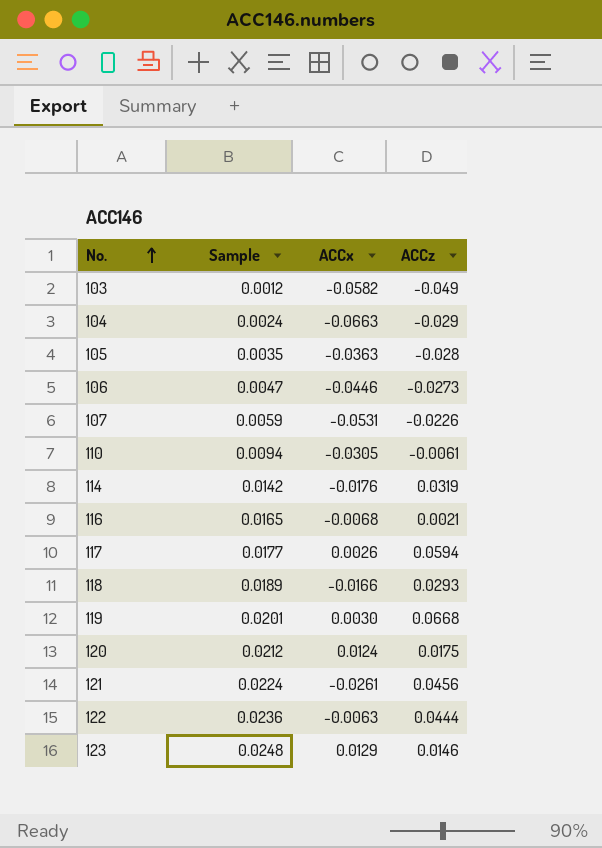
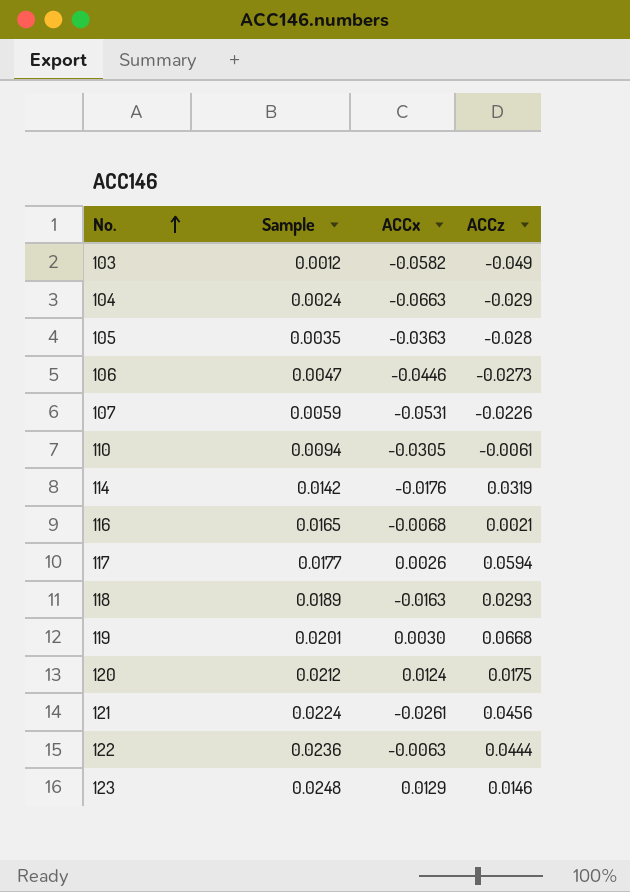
118 | ACCx: -0.0166 -> -0.0163

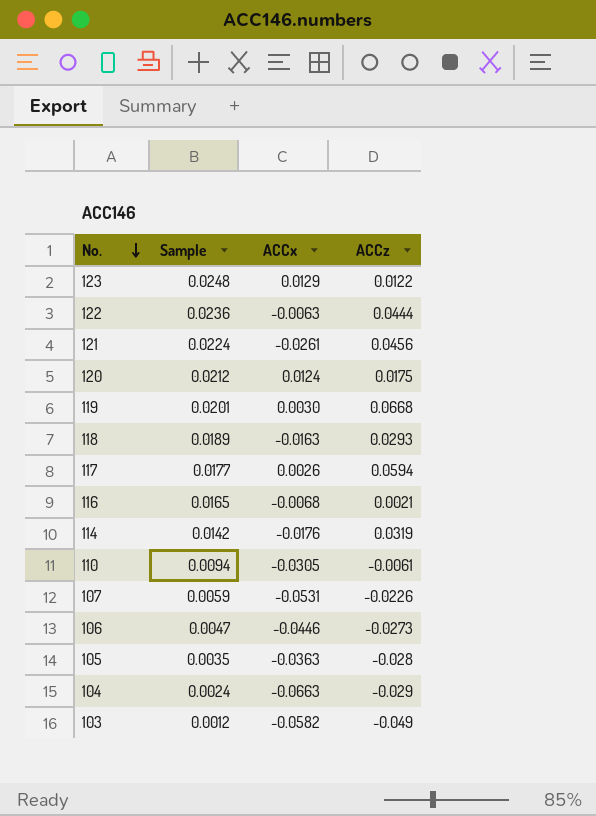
row order: No. ascending -> No. descending
123 | ACCz: 0.0146 -> 0.0122

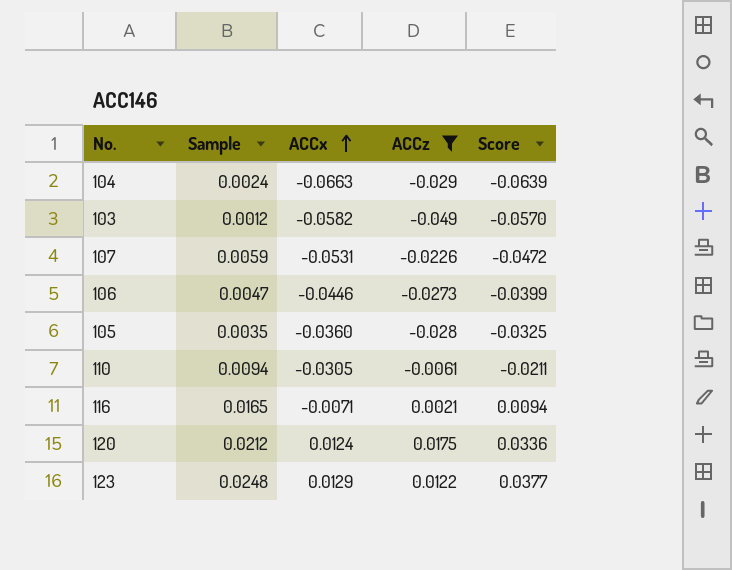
filter: none -> ACCz <= 0.0175
row order: No. descending -> ACCx ascending
column Score | formula: none -> [Sample] + [ACCx]
105 | ACCx: -0.0363 -> -0.0360
116 | ACCx: -0.0068 -> -0.0071

